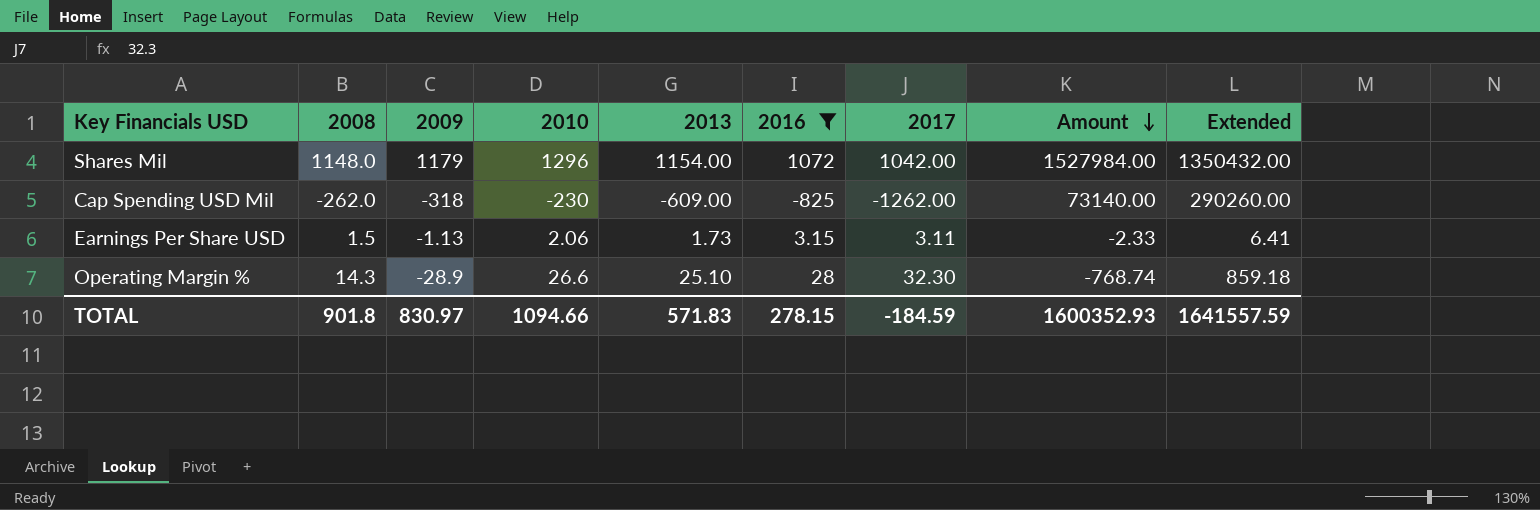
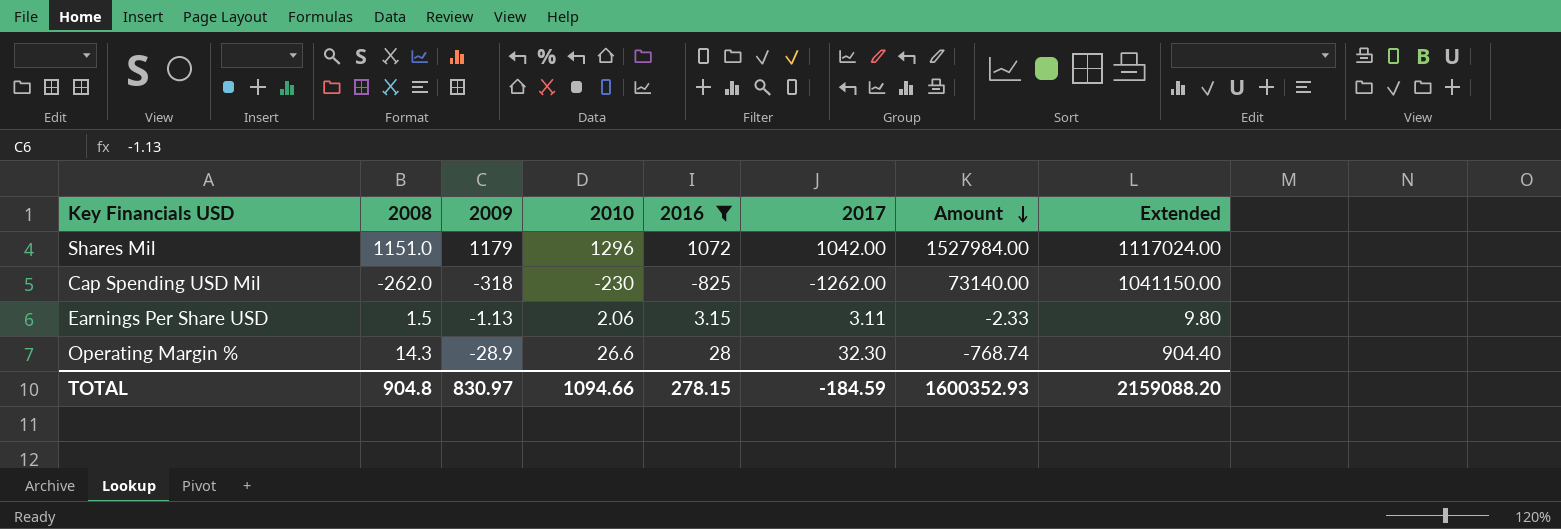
column 2013 | position: 5 -> none
column Extended | formula: [2010] * [2017] -> [2016] * [2017]
Shares Mil | 2008: 1148.0 -> 1151.0
TOTAL | 2008: 901.8 -> 904.8
TOTAL | Extended: 1641557.59 -> 2159088.20

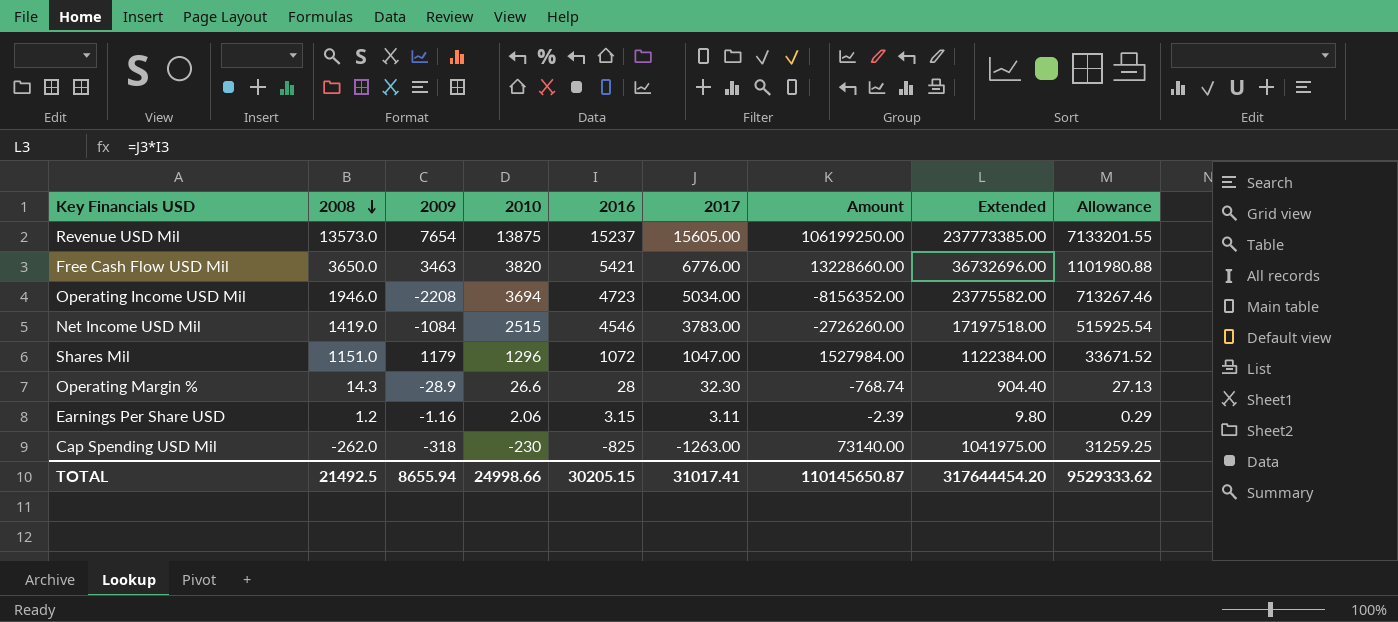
filter: 2016 <= 1072 -> none
row order: Amount descending -> 2008 descending
column Allowance | formula: none -> [Extended] * 0.03
Shares Mil | 2017: 1042.00 -> 1047.00
Shares Mil | Extended: 1117024.00 -> 1122384.00
Earnings Per Share USD | 2008: 1.5 -> 1.2
Earnings Per Share USD | 2009: -1.13 -> -1.16
Earnings Per Share USD | Amount: -2.33 -> -2.39
Cap Spending USD Mil | 2017: -1262.00 -> -1263.00
Cap Spending USD Mil | Extended: 1041150.00 -> 1041975.00
TOTAL | 2008: 904.8 -> 21492.5
TOTAL | 2009: 830.97 -> 8655.94
TOTAL | 2010: 1094.66 -> 24998.66
TOTAL | 2016: 278.15 -> 30205.15
TOTAL | 2017: -184.59 -> 31017.41
TOTAL | Amount: 1600352.93 -> 110145650.87
TOTAL | Extended: 2159088.20 -> 317644454.20

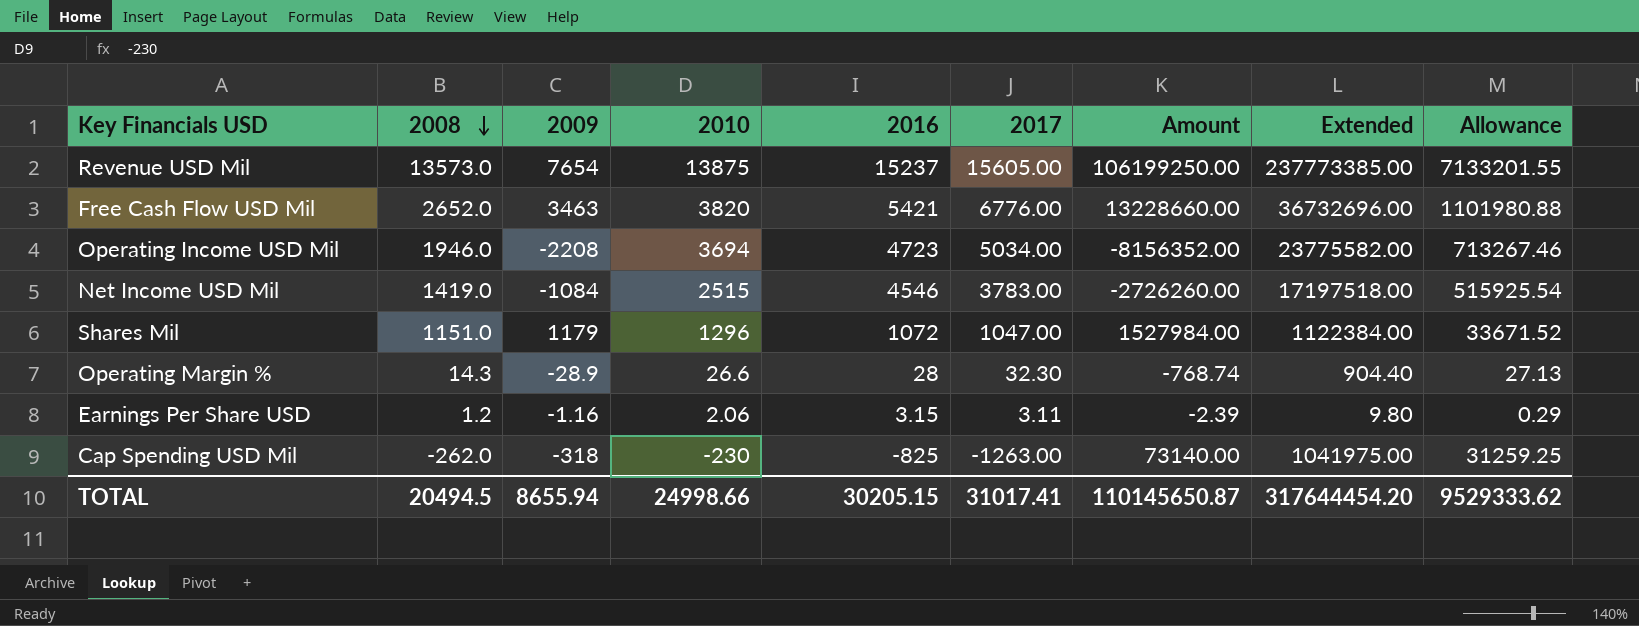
Free Cash Flow USD Mil | 2008: 3650.0 -> 2652.0
TOTAL | 2008: 21492.5 -> 20494.5

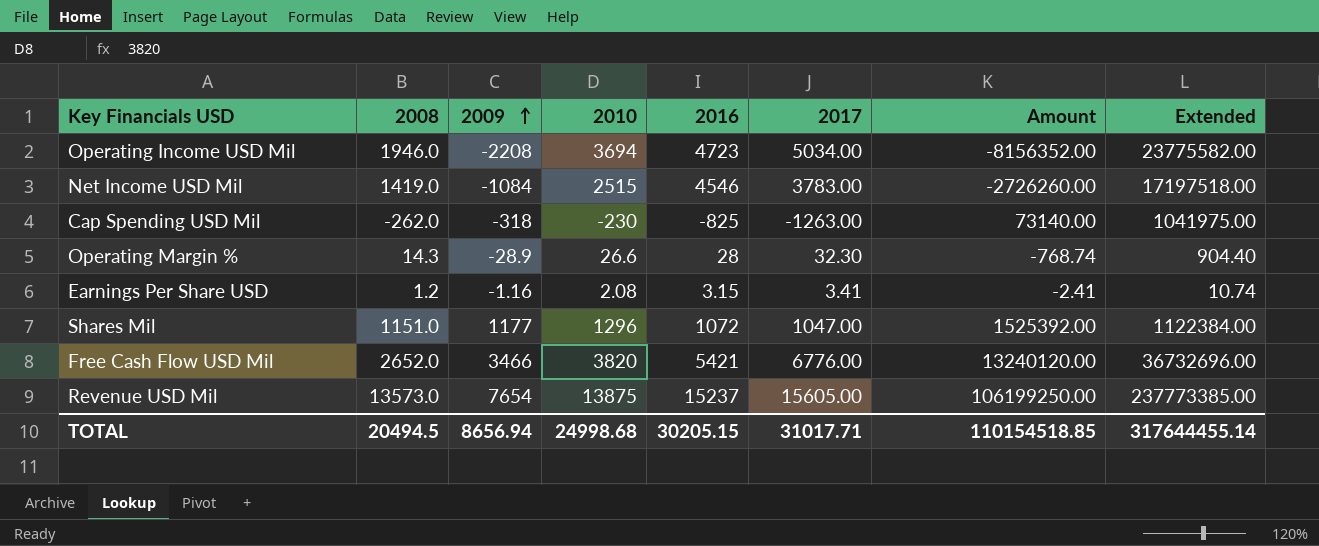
row order: 2008 descending -> 2009 ascending
column Allowance | formula: [Extended] * 0.03 -> none
Earnings Per Share USD | 2010: 2.06 -> 2.08
Earnings Per Share USD | 2017: 3.11 -> 3.41
Earnings Per Share USD | Amount: -2.39 -> -2.41
Earnings Per Share USD | Extended: 9.80 -> 10.74
Shares Mil | 2009: 1179 -> 1177
Shares Mil | Amount: 1527984.00 -> 1525392.00
Free Cash Flow USD Mil | 2009: 3463 -> 3466
Free Cash Flow USD Mil | Amount: 13228660.00 -> 13240120.00
TOTAL | 2009: 8655.94 -> 8656.94
TOTAL | 2010: 24998.66 -> 24998.68
TOTAL | 2017: 31017.41 -> 31017.71
TOTAL | Amount: 110145650.87 -> 110154518.85
TOTAL | Extended: 317644454.20 -> 317644455.14

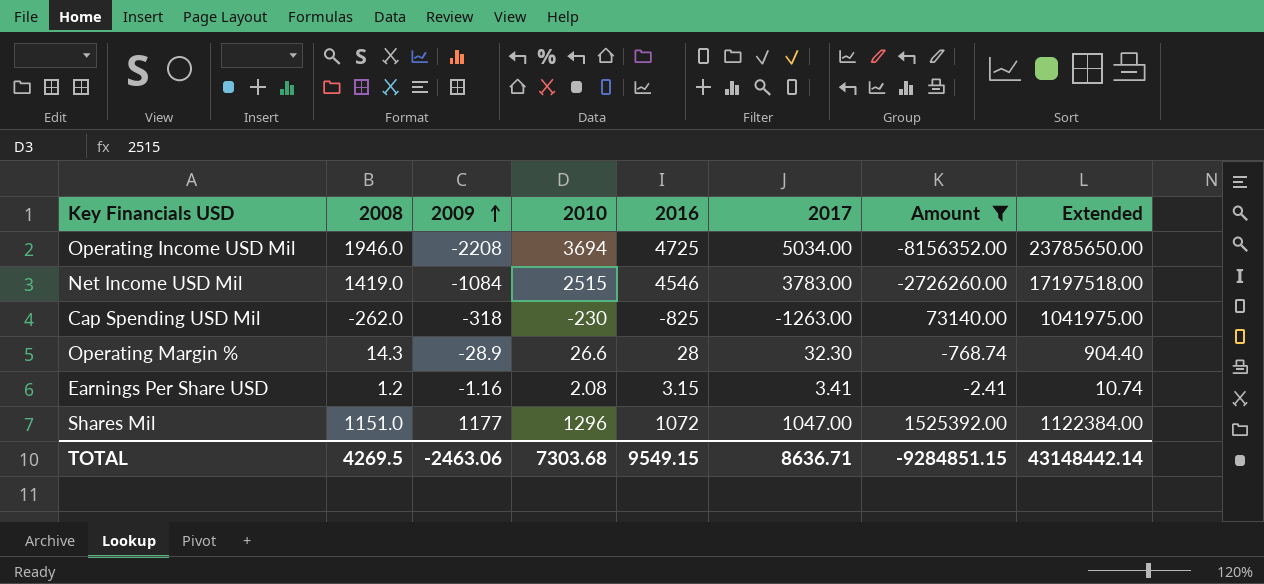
filter: none -> Amount <= 1525392.00
Operating Income USD Mil | 2016: 4723 -> 4725
Operating Income USD Mil | Extended: 23775582.00 -> 23785650.00
TOTAL | 2008: 20494.5 -> 4269.5
TOTAL | 2009: 8656.94 -> -2463.06
TOTAL | 2010: 24998.68 -> 7303.68
TOTAL | 2016: 30205.15 -> 9549.15
TOTAL | 2017: 31017.71 -> 8636.71
TOTAL | Amount: 110154518.85 -> -9284851.15
TOTAL | Extended: 317644455.14 -> 43148442.14

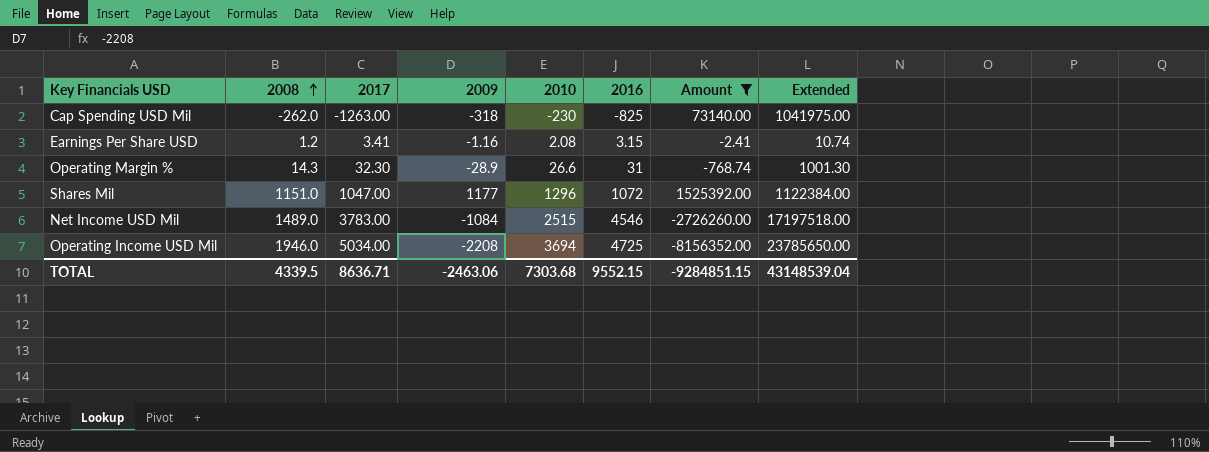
row order: 2009 ascending -> 2008 ascending
column 2017 | position: 6 -> 3
Operating Margin % | 2016: 28 -> 31
Operating Margin % | Extended: 904.40 -> 1001.30
Net Income USD Mil | 2008: 1419.0 -> 1489.0
TOTAL | 2008: 4269.5 -> 4339.5
TOTAL | 2016: 9549.15 -> 9552.15
TOTAL | Extended: 43148442.14 -> 43148539.04

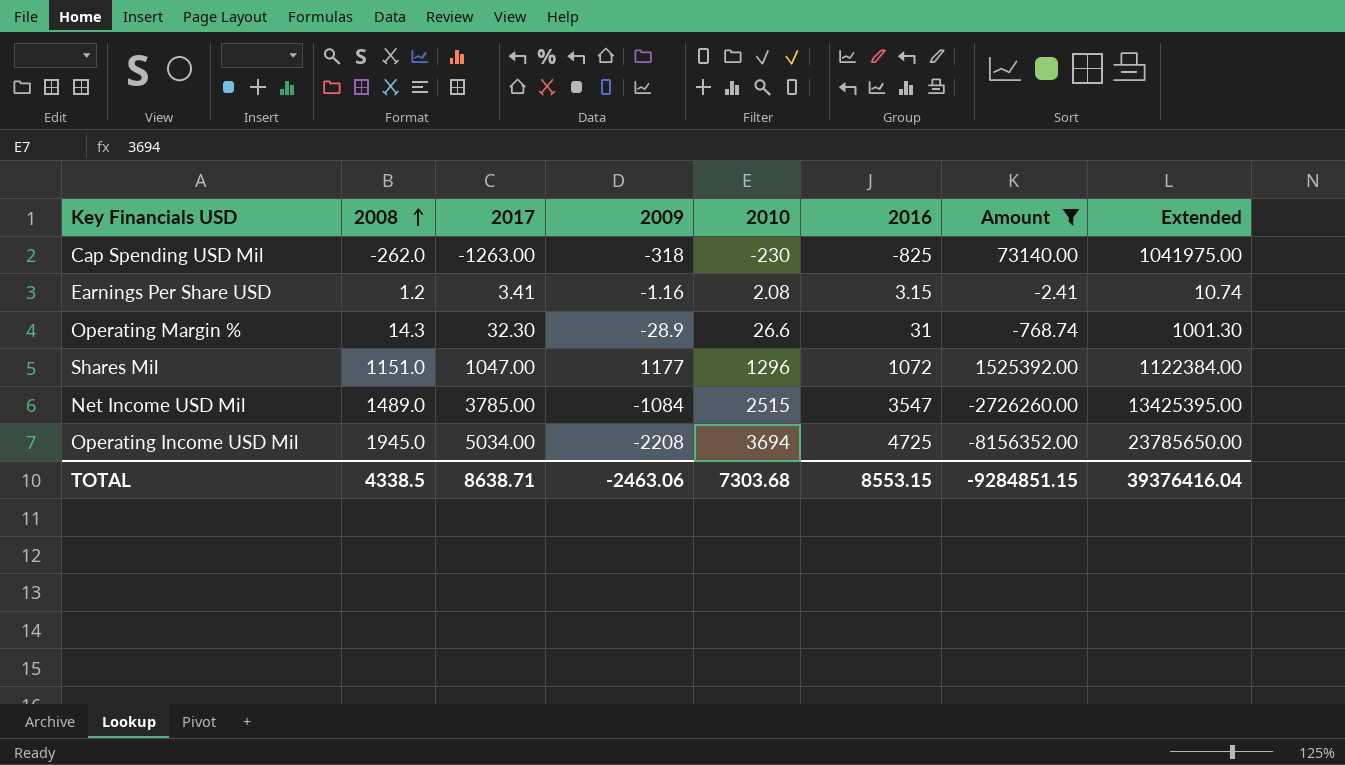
Net Income USD Mil | 2017: 3783.00 -> 3785.00
Net Income USD Mil | 2016: 4546 -> 3547
Net Income USD Mil | Extended: 17197518.00 -> 13425395.00
Operating Income USD Mil | 2008: 1946.0 -> 1945.0
TOTAL | 2008: 4339.5 -> 4338.5
TOTAL | 2017: 8636.71 -> 8638.71
TOTAL | 2016: 9552.15 -> 8553.15
TOTAL | Extended: 43148539.04 -> 39376416.04

